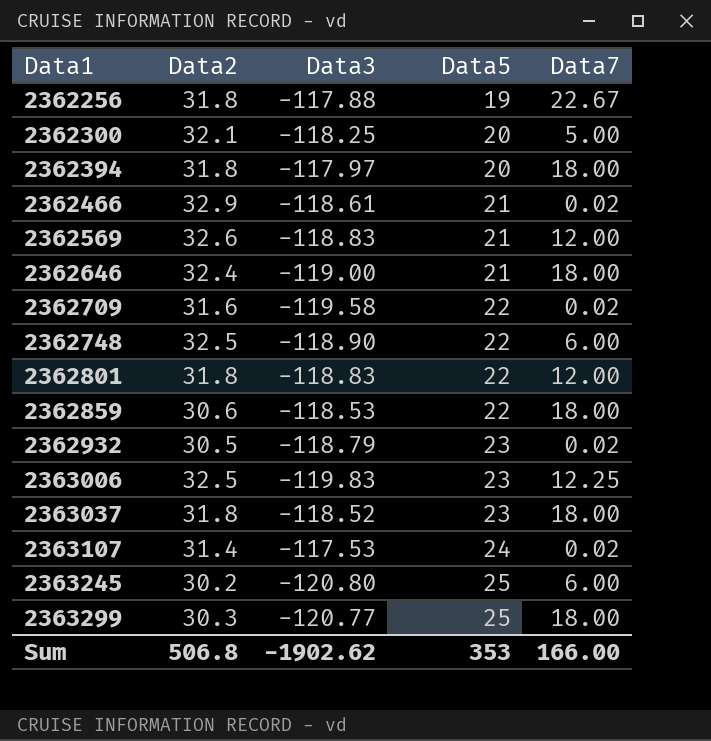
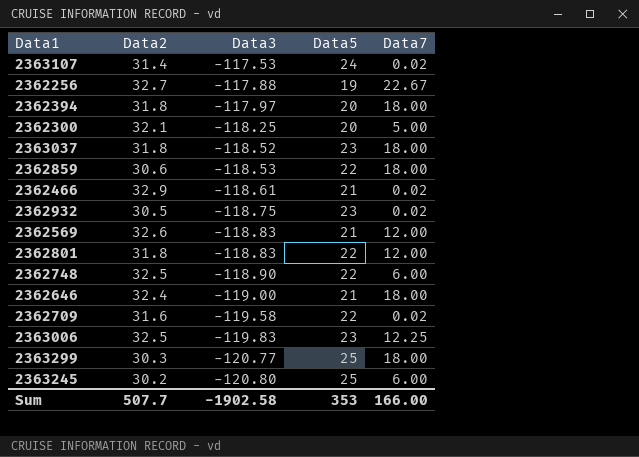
row order: Data1 ascending -> Data3 descending
2362256 | Data2: 31.8 -> 32.7
2362932 | Data3: -118.79 -> -118.75
Sum | Data2: 506.8 -> 507.7
Sum | Data3: -1902.62 -> -1902.58

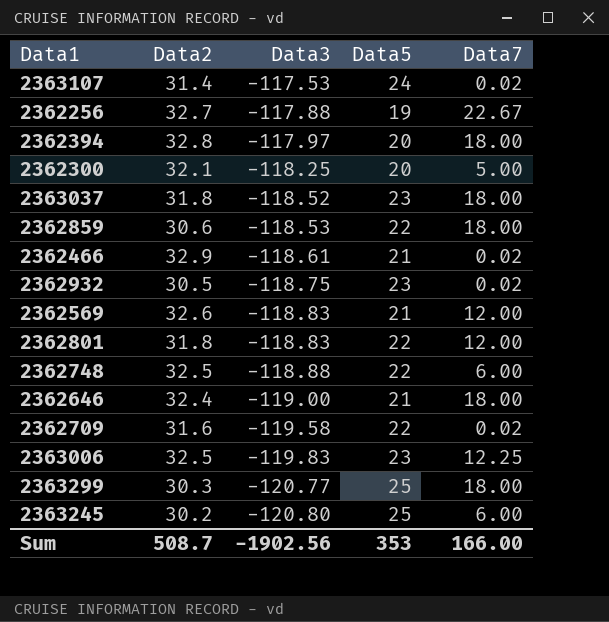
2362394 | Data2: 31.8 -> 32.8
2362748 | Data3: -118.90 -> -118.88
Sum | Data2: 507.7 -> 508.7
Sum | Data3: -1902.58 -> -1902.56

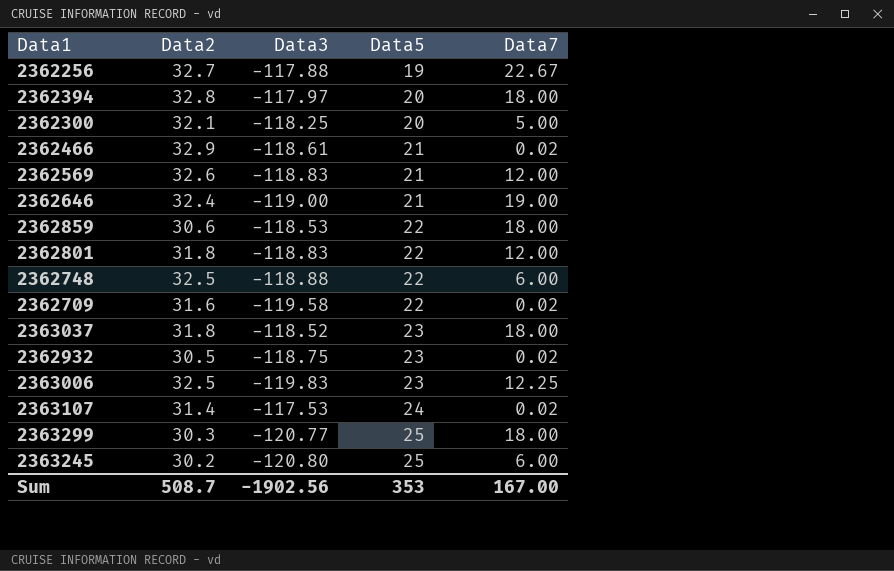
row order: Data3 descending -> Data5 ascending
2362646 | Data7: 18.00 -> 19.00
Sum | Data7: 166.00 -> 167.00

